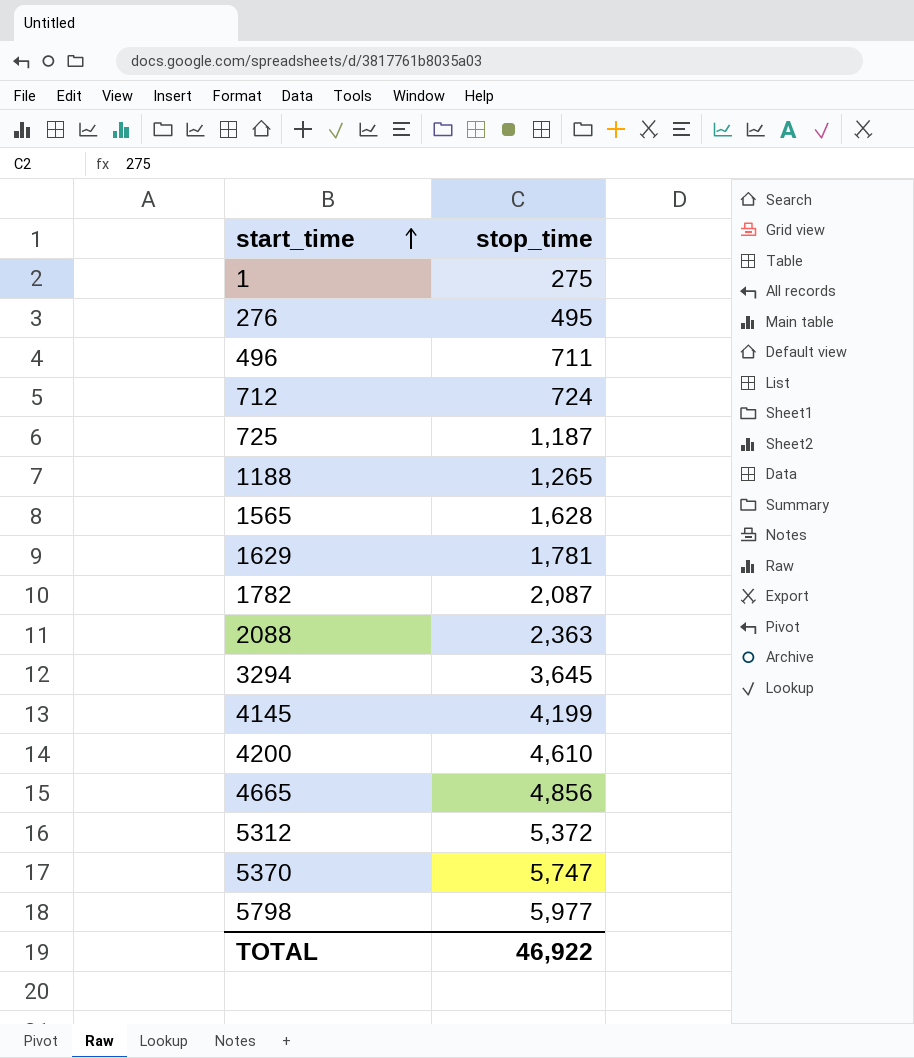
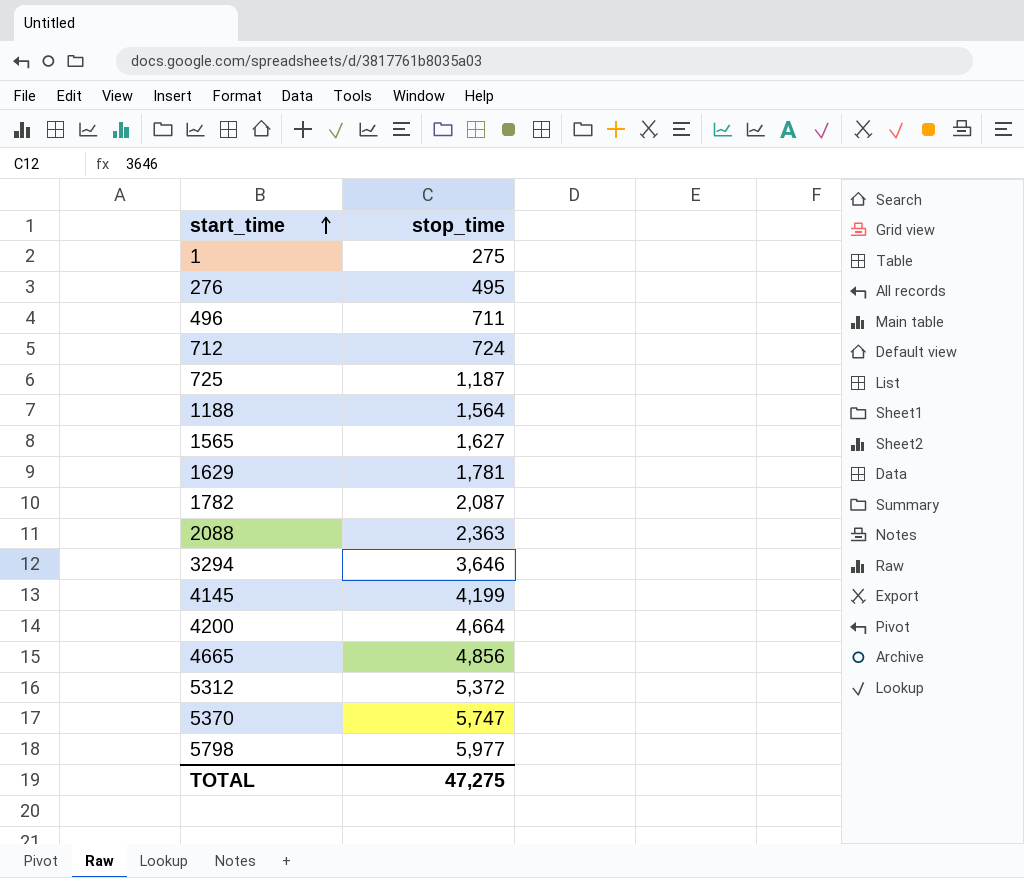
1188 | stop_time: 1,265 -> 1,564
1565 | stop_time: 1,628 -> 1,627
3294 | stop_time: 3,645 -> 3,646
4200 | stop_time: 4,610 -> 4,664
TOTAL | stop_time: 46,922 -> 47,275

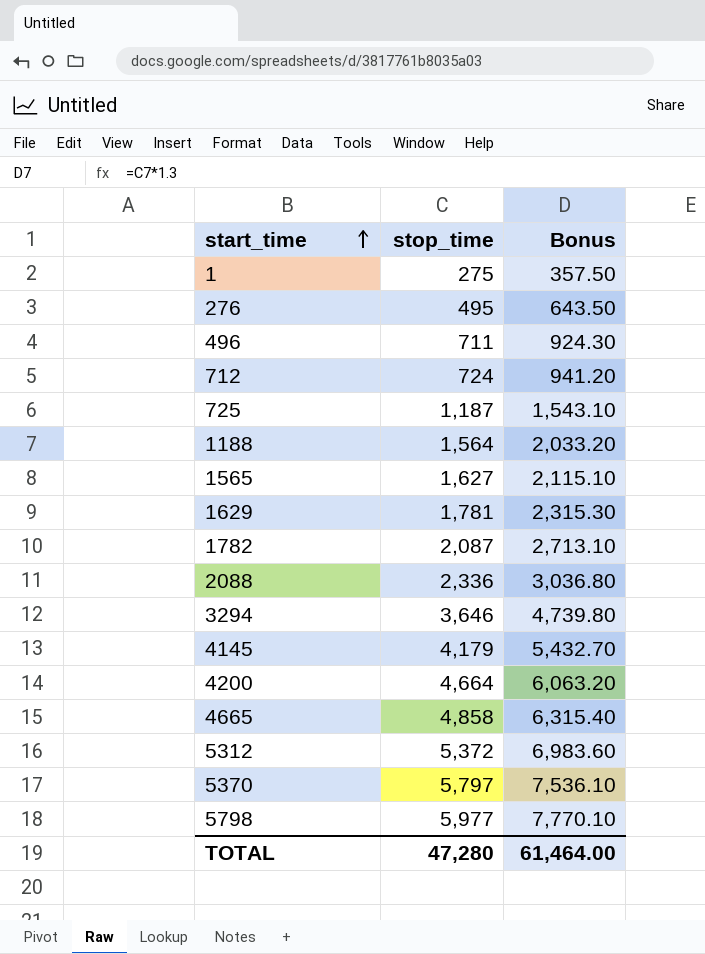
column Bonus | formula: none -> [stop_time] * 1.3
2088 | stop_time: 2,363 -> 2,336
4145 | stop_time: 4,199 -> 4,179
4665 | stop_time: 4,856 -> 4,858
5370 | stop_time: 5,747 -> 5,797
TOTAL | stop_time: 47,275 -> 47,280

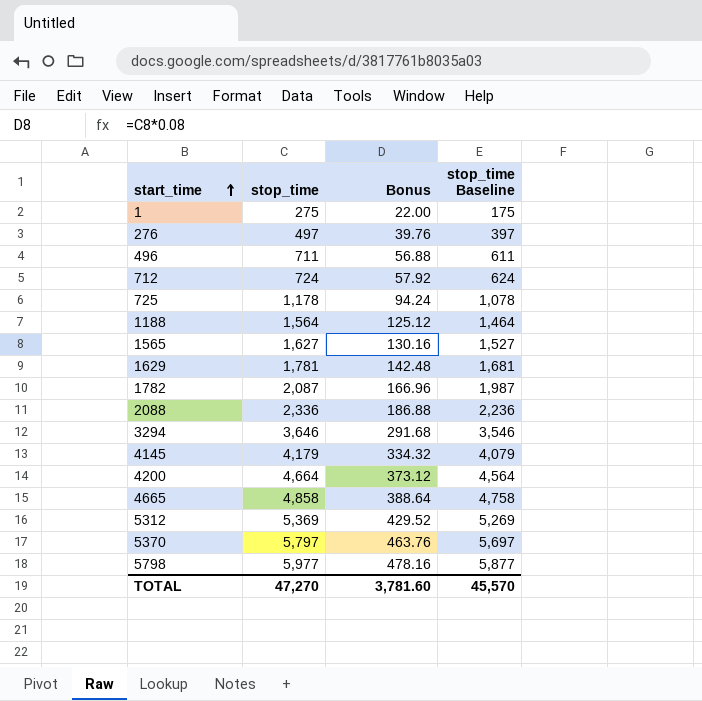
column Bonus | formula: [stop_time] * 1.3 -> [stop_time] * 0.08
column stop_time Baseline | formula: none -> [stop_time] - 100
276 | stop_time: 495 -> 497
725 | stop_time: 1,187 -> 1,178
5312 | stop_time: 5,372 -> 5,369
TOTAL | stop_time: 47,280 -> 47,270
TOTAL | Bonus: 61,464.00 -> 3,781.60

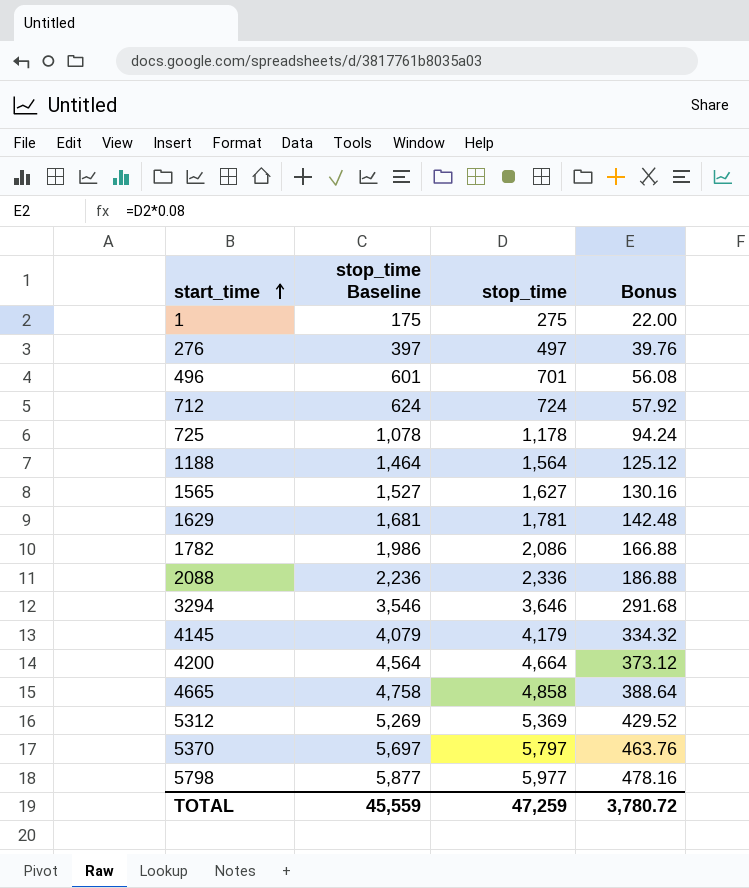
column stop_time Baseline | position: 4 -> 2
496 | stop_time Baseline: 611 -> 601
496 | stop_time: 711 -> 701
496 | Bonus: 56.88 -> 56.08
1782 | stop_time Baseline: 1,987 -> 1,986
1782 | stop_time: 2,087 -> 2,086
1782 | Bonus: 166.96 -> 166.88
TOTAL | stop_time Baseline: 45,570 -> 45,559
TOTAL | stop_time: 47,270 -> 47,259
TOTAL | Bonus: 3,781.60 -> 3,780.72

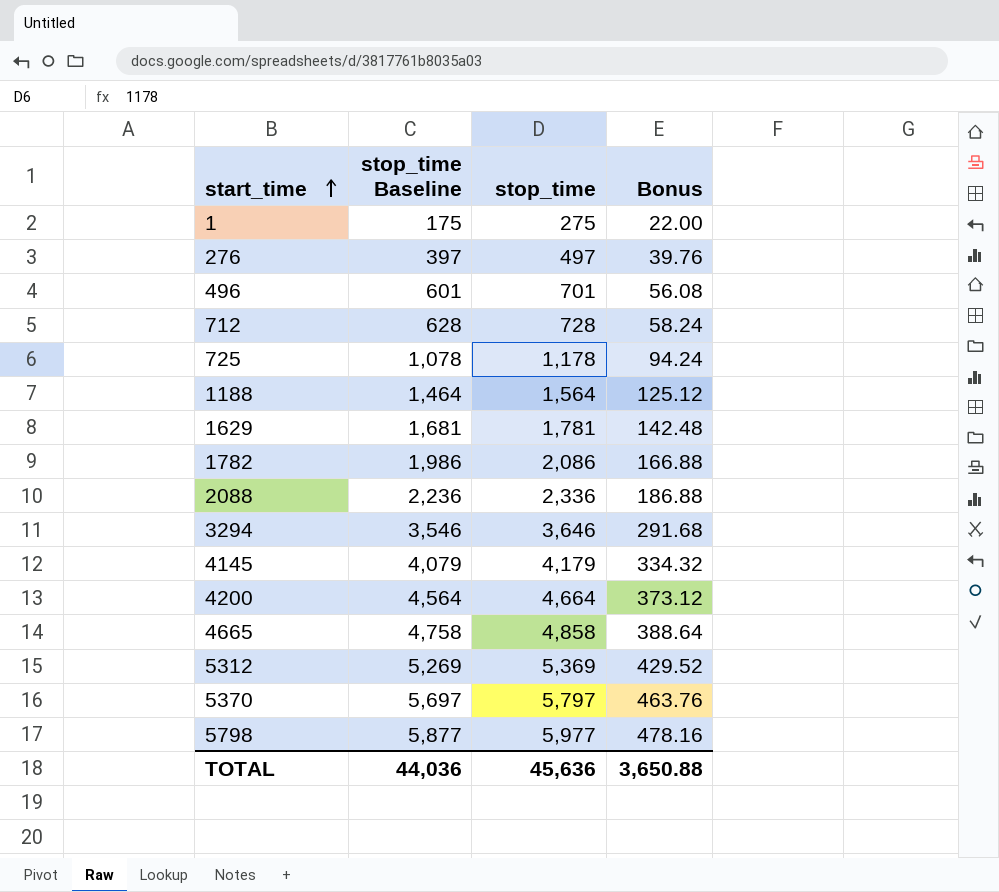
row 1565: 1,527 | 1,627 | 130.16 -> none
712 | stop_time Baseline: 624 -> 628
712 | stop_time: 724 -> 728
712 | Bonus: 57.92 -> 58.24
TOTAL | stop_time Baseline: 45,559 -> 44,036
TOTAL | stop_time: 47,259 -> 45,636
TOTAL | Bonus: 3,780.72 -> 3,650.88

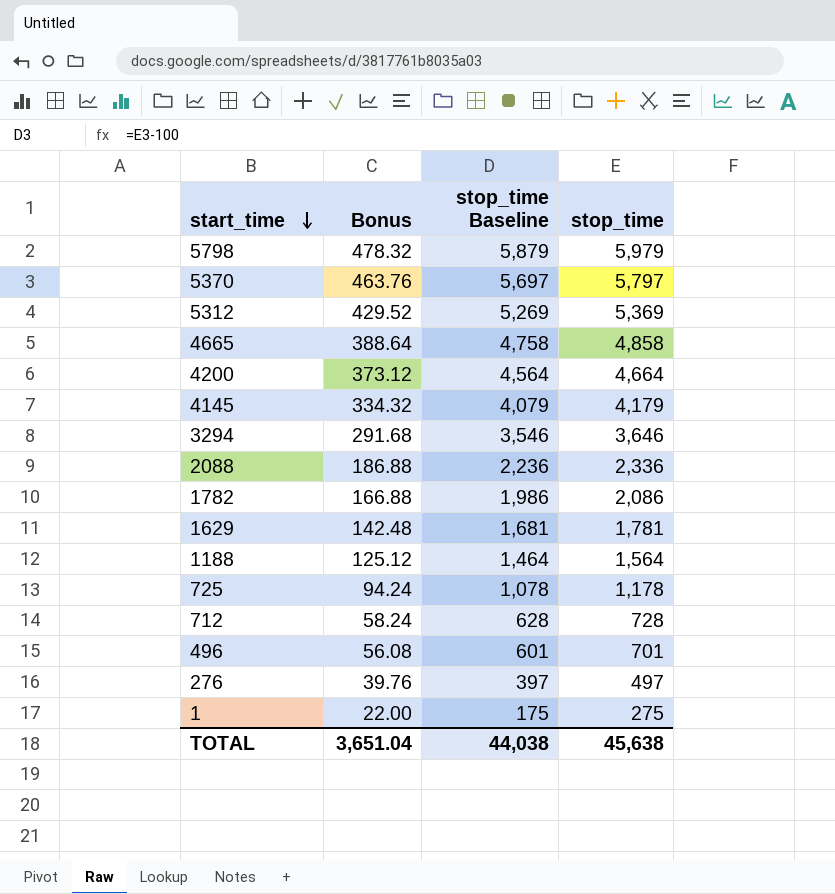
row order: start_time ascending -> start_time descending
column Bonus | position: 4 -> 2
5798 | Bonus: 478.16 -> 478.32
5798 | stop_time Baseline: 5,877 -> 5,879
5798 | stop_time: 5,977 -> 5,979
TOTAL | Bonus: 3,650.88 -> 3,651.04
TOTAL | stop_time Baseline: 44,036 -> 44,038
TOTAL | stop_time: 45,636 -> 45,638

